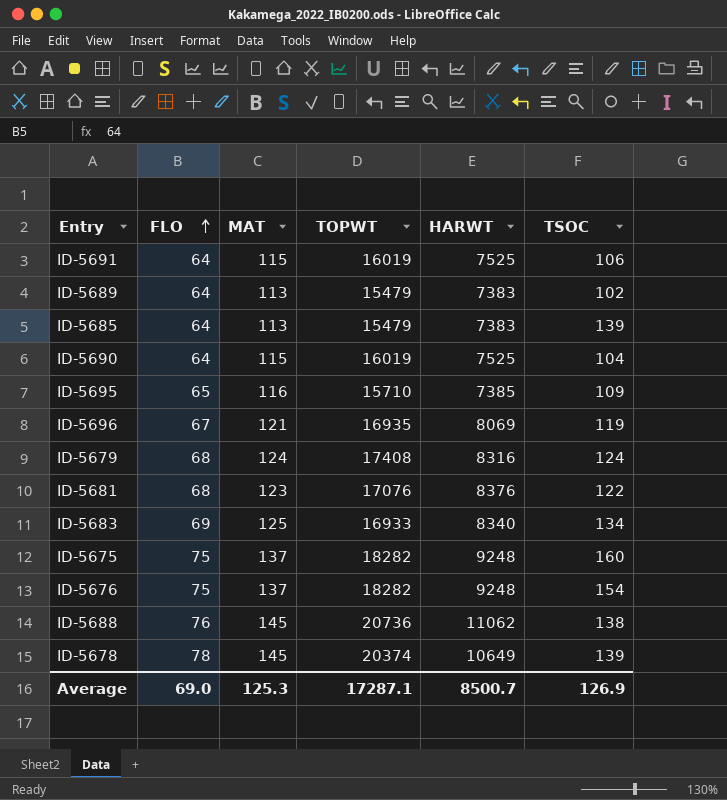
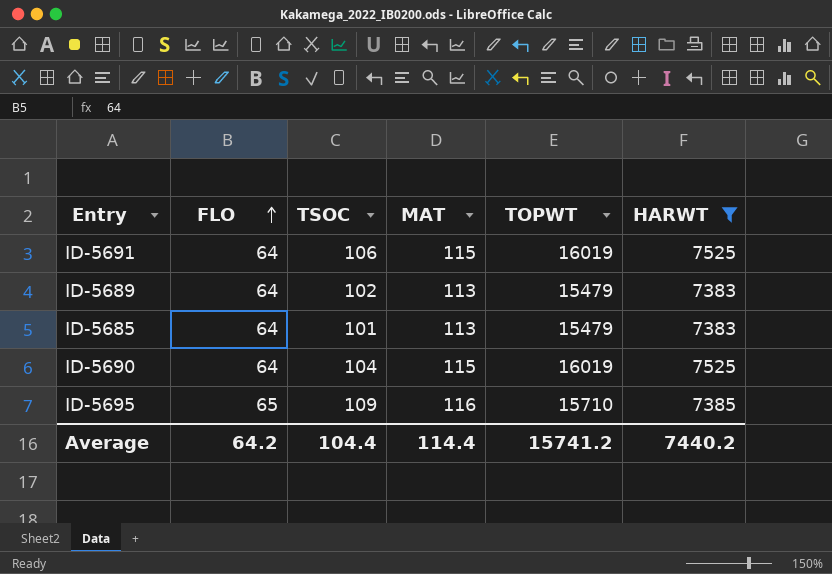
filter: none -> HARWT <= 7525
column TSOC | position: 6 -> 3
ID-5685 | TSOC: 139 -> 101
Average | FLO: 69.0 -> 64.2
Average | TSOC: 126.9 -> 104.4
Average | MAT: 125.3 -> 114.4
Average | TOPWT: 17287.1 -> 15741.2
Average | HARWT: 8500.7 -> 7440.2

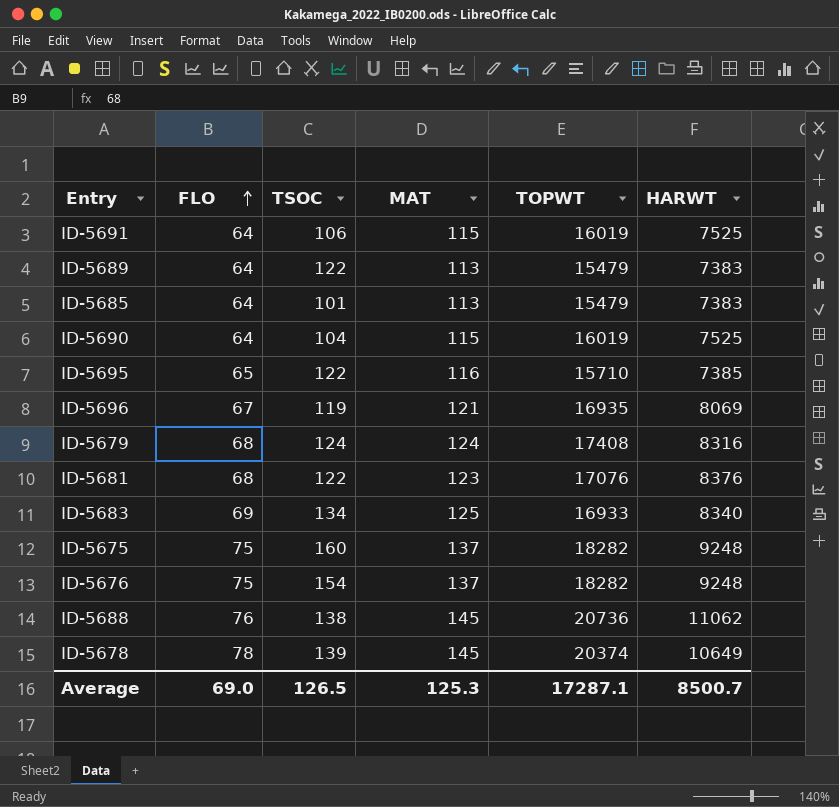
filter: HARWT <= 7525 -> none
ID-5689 | TSOC: 102 -> 122
ID-5695 | TSOC: 109 -> 122
Average | FLO: 64.2 -> 69.0
Average | TSOC: 104.4 -> 126.5
Average | MAT: 114.4 -> 125.3
Average | TOPWT: 15741.2 -> 17287.1
Average | HARWT: 7440.2 -> 8500.7

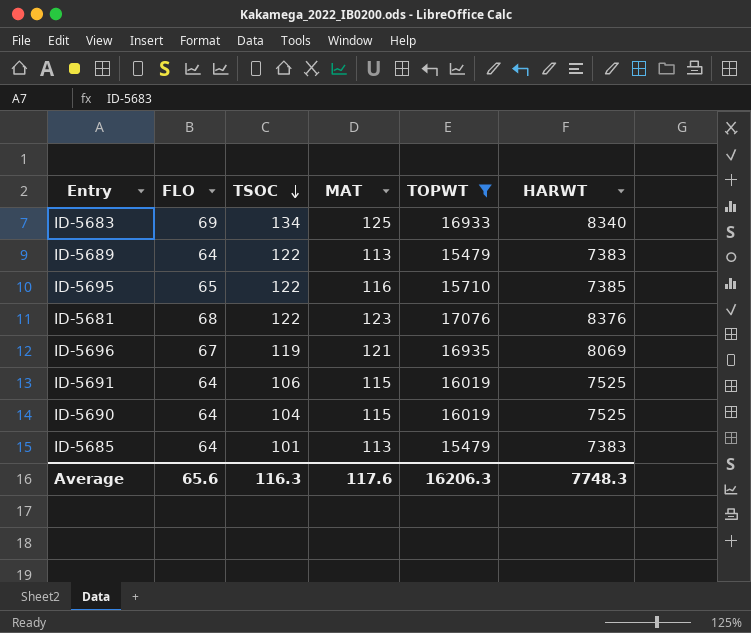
filter: none -> TOPWT <= 17076
row order: FLO ascending -> TSOC descending
Average | FLO: 69.0 -> 65.6
Average | TSOC: 126.5 -> 116.3
Average | MAT: 125.3 -> 117.6
Average | TOPWT: 17287.1 -> 16206.3
Average | HARWT: 8500.7 -> 7748.3

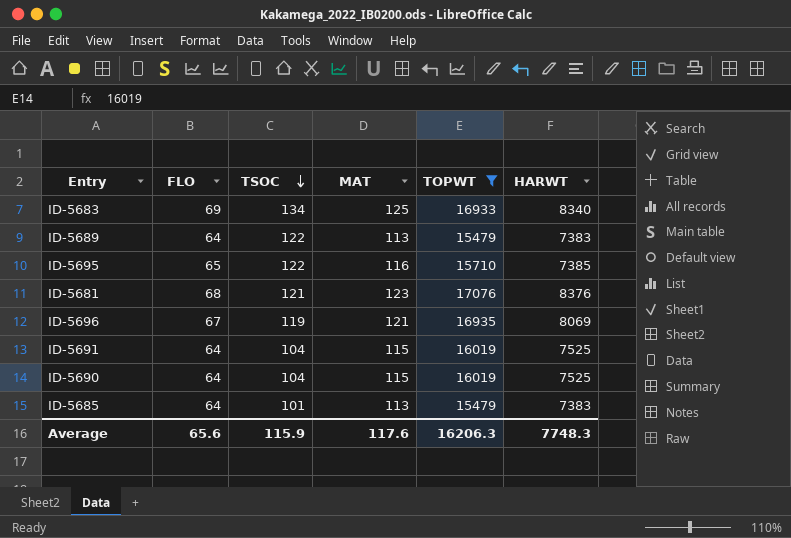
ID-5681 | TSOC: 122 -> 121
ID-5691 | TSOC: 106 -> 104
Average | TSOC: 116.3 -> 115.9

